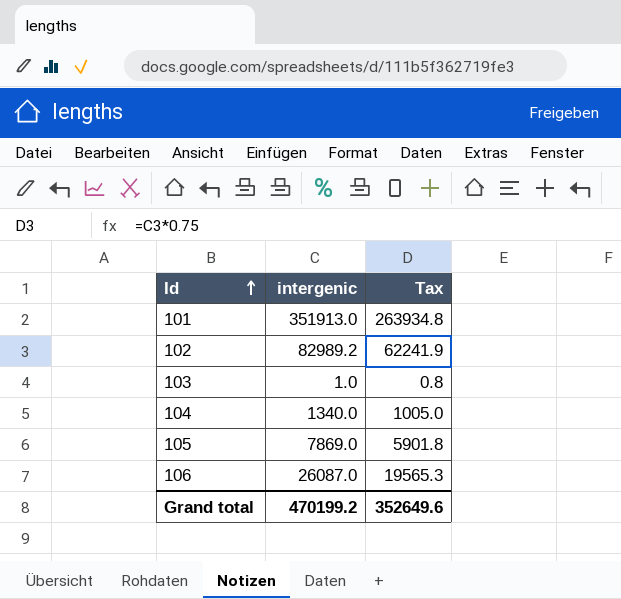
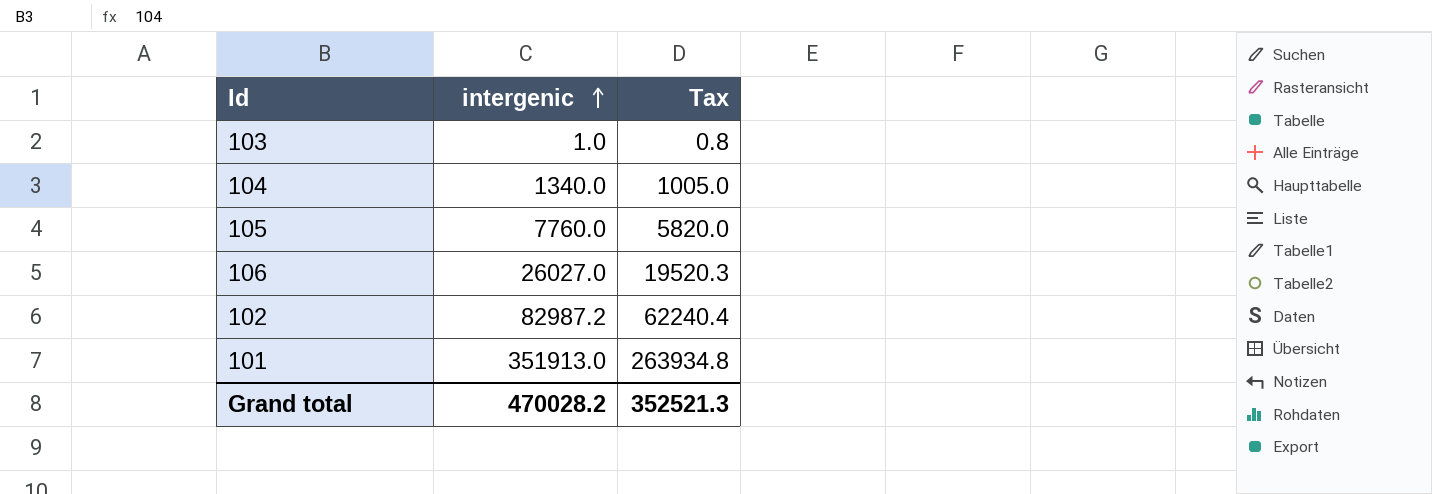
row order: Id ascending -> intergenic ascending
105 | intergenic: 7869.0 -> 7760.0
105 | Tax: 5901.8 -> 5820.0
106 | intergenic: 26087.0 -> 26027.0
106 | Tax: 19565.3 -> 19520.3
102 | intergenic: 82989.2 -> 82987.2
102 | Tax: 62241.9 -> 62240.4
Grand total | intergenic: 470199.2 -> 470028.2
Grand total | Tax: 352649.6 -> 352521.3

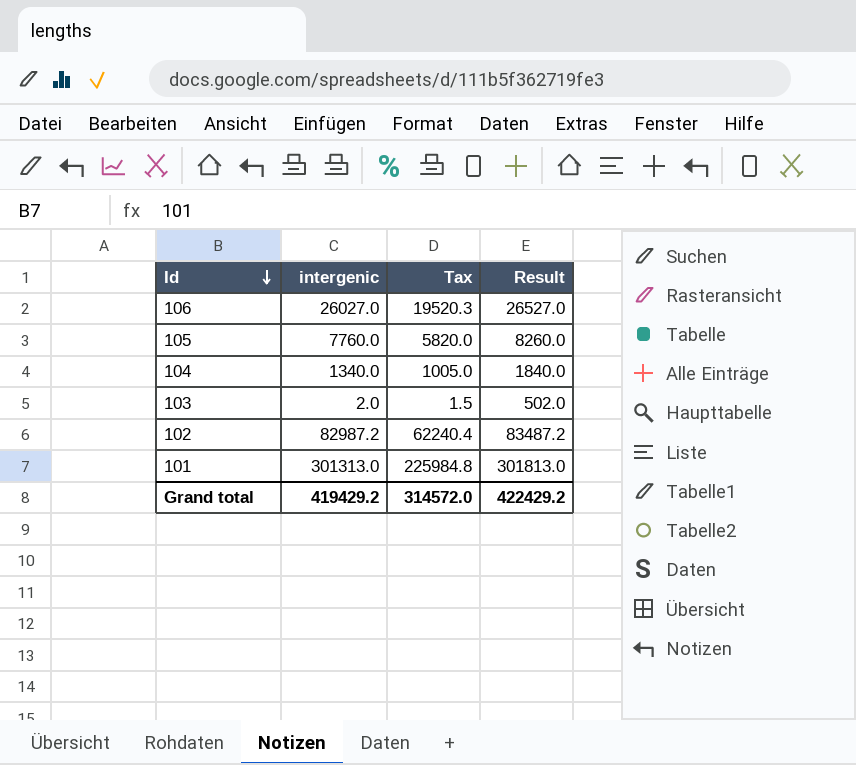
row order: intergenic ascending -> Id descending
column Result | formula: none -> [intergenic] + 500
103 | intergenic: 1.0 -> 2.0
103 | Tax: 0.8 -> 1.5
101 | intergenic: 351913.0 -> 301313.0
101 | Tax: 263934.8 -> 225984.8
Grand total | intergenic: 470028.2 -> 419429.2
Grand total | Tax: 352521.3 -> 314572.0

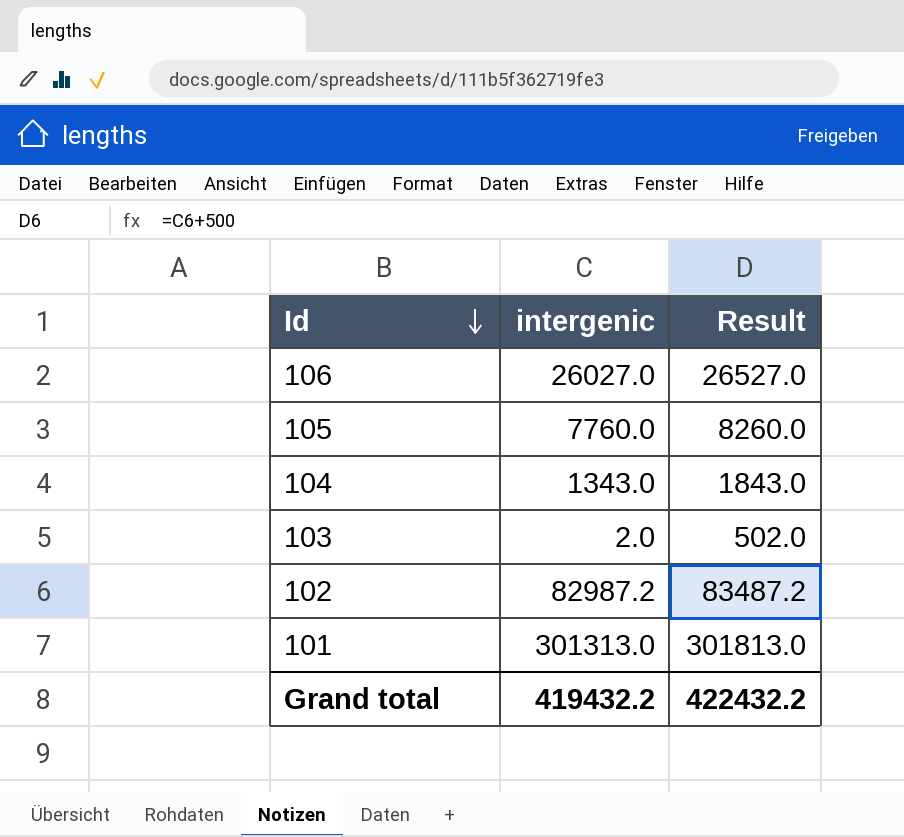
column Tax | formula: [intergenic] * 0.75 -> none
104 | intergenic: 1340.0 -> 1343.0
104 | Result: 1840.0 -> 1843.0
Grand total | intergenic: 419429.2 -> 419432.2
Grand total | Result: 422429.2 -> 422432.2

